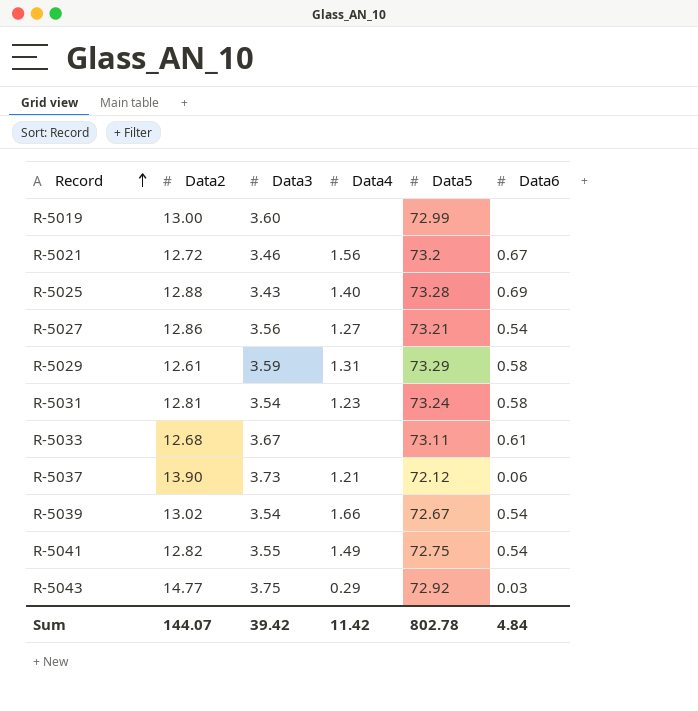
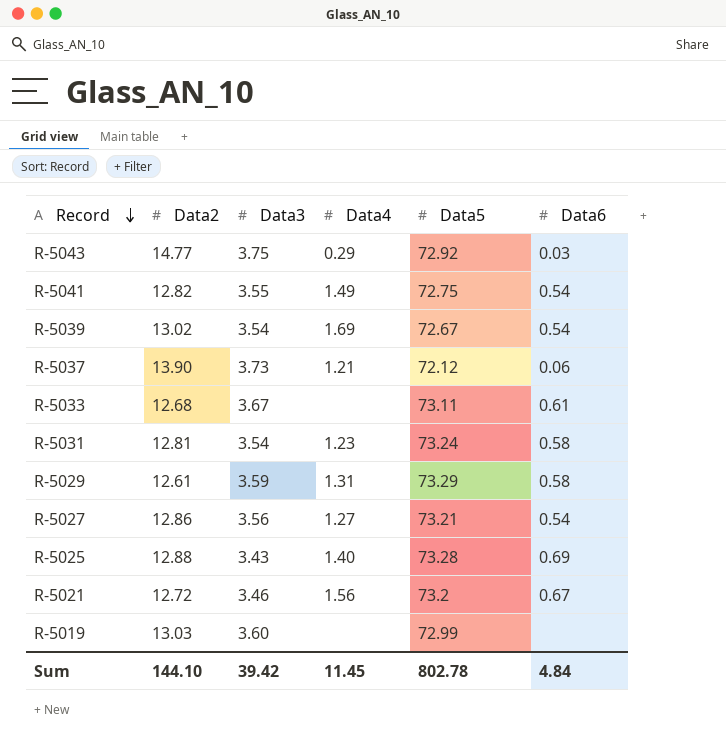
row order: Record ascending -> Record descending
R-5039 | Data4: 1.66 -> 1.69
R-5019 | Data2: 13.00 -> 13.03
Sum | Data2: 144.07 -> 144.10
Sum | Data4: 11.42 -> 11.45

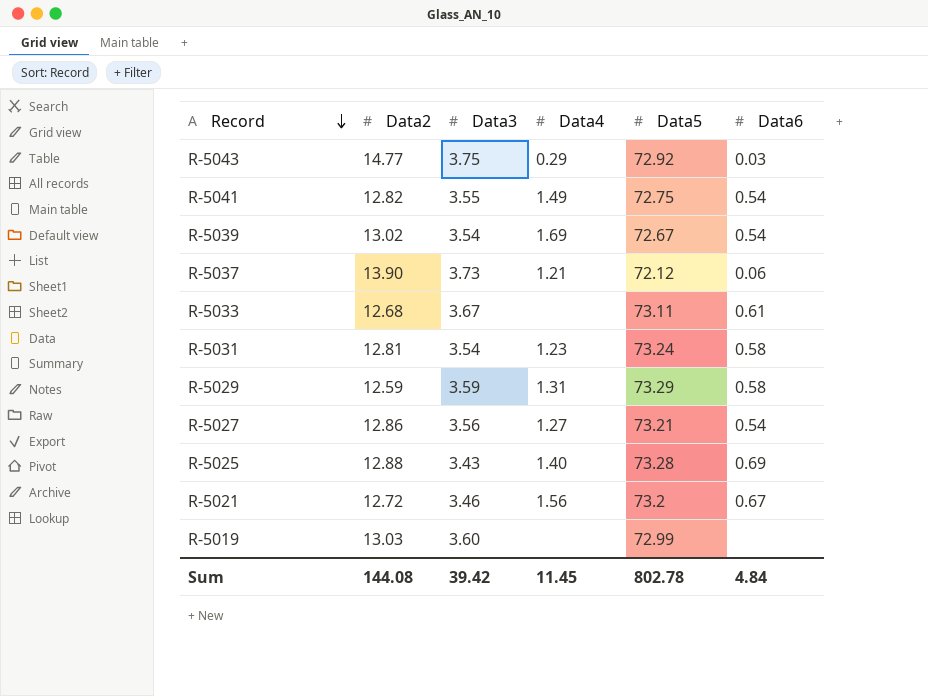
R-5029 | Data2: 12.61 -> 12.59
Sum | Data2: 144.10 -> 144.08

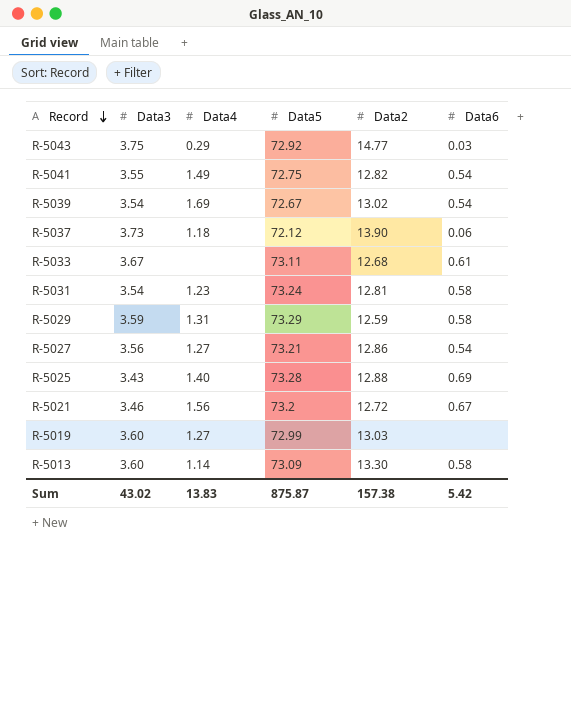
column Data2 | position: 2 -> 5
R-5037 | Data4: 1.21 -> 1.18
R-5019 | Data4: none -> 1.27
row R-5013: none -> 3.60 | 1.14 | 73.09 | 13.30 | 0.58
Sum | Data3: 39.42 -> 43.02
Sum | Data4: 11.45 -> 13.83
Sum | Data5: 802.78 -> 875.87
Sum | Data2: 144.08 -> 157.38
Sum | Data6: 4.84 -> 5.42

